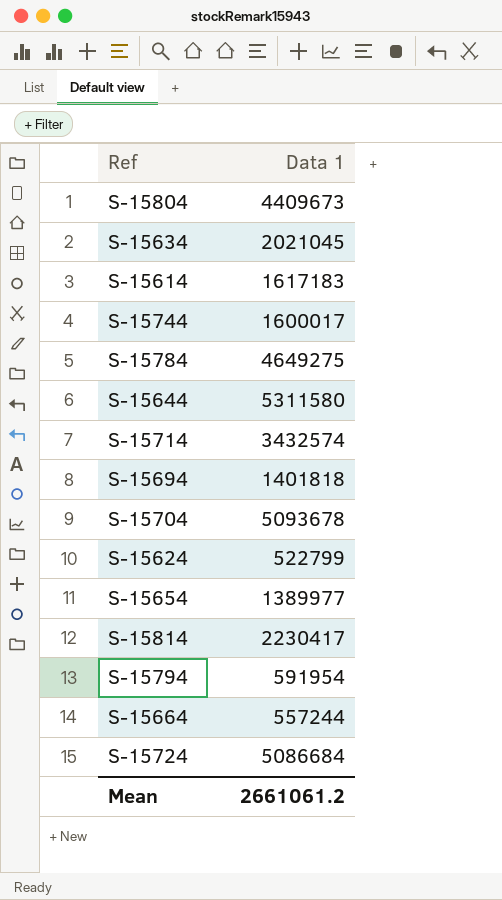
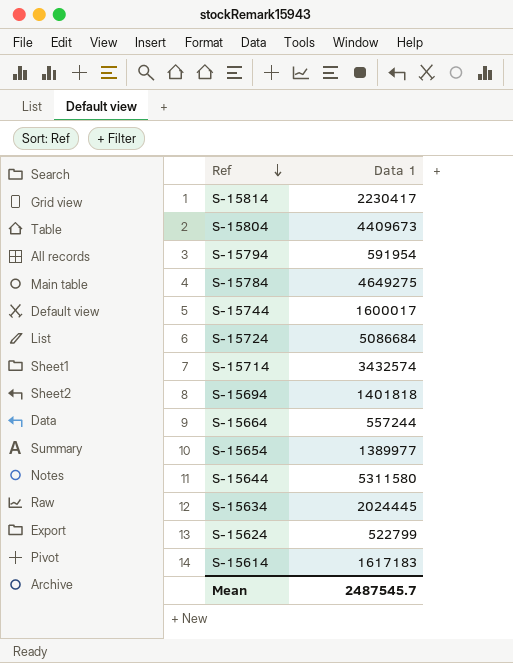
row order: none -> Ref descending
row S-15704: 5093678 -> none
S-15634 | Data 1: 2021045 -> 2024445
Mean | Data 1: 2661061.2 -> 2487545.7

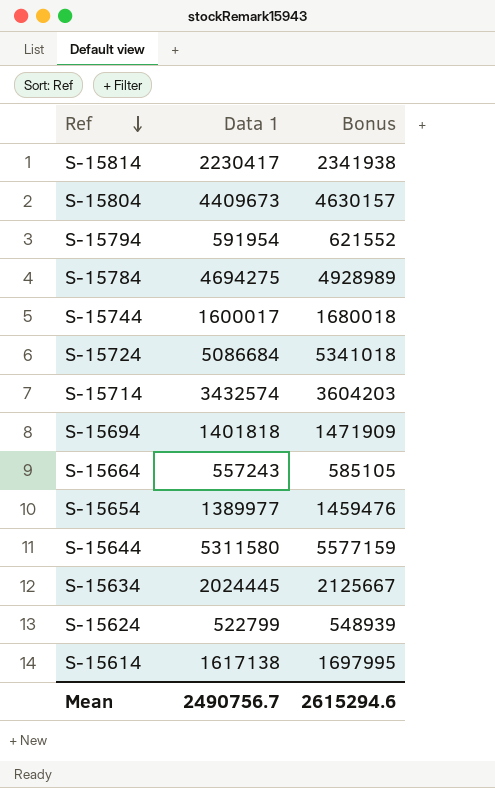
column Bonus | formula: none -> [Data 1] * 1.05
S-15784 | Data 1: 4649275 -> 4694275
S-15664 | Data 1: 557244 -> 557243
S-15614 | Data 1: 1617183 -> 1617138
Mean | Data 1: 2487545.7 -> 2490756.7

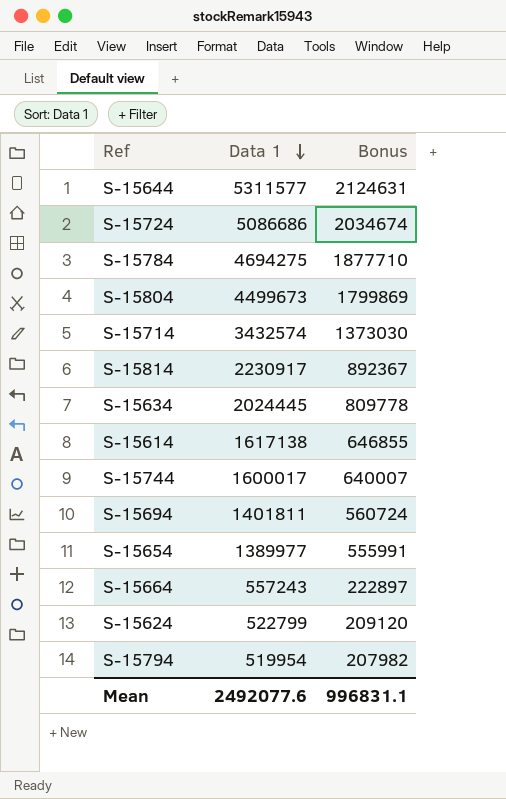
row order: Ref descending -> Data 1 descending
column Bonus | formula: [Data 1] * 1.05 -> [Data 1] * 0.4
S-15644 | Data 1: 5311580 -> 5311577
S-15724 | Data 1: 5086684 -> 5086686
S-15804 | Data 1: 4409673 -> 4499673
S-15814 | Data 1: 2230417 -> 2230917
S-15694 | Data 1: 1401818 -> 1401811
S-15794 | Data 1: 591954 -> 519954
Mean | Data 1: 2490756.7 -> 2492077.6
Mean | Bonus: 2615294.6 -> 996831.1

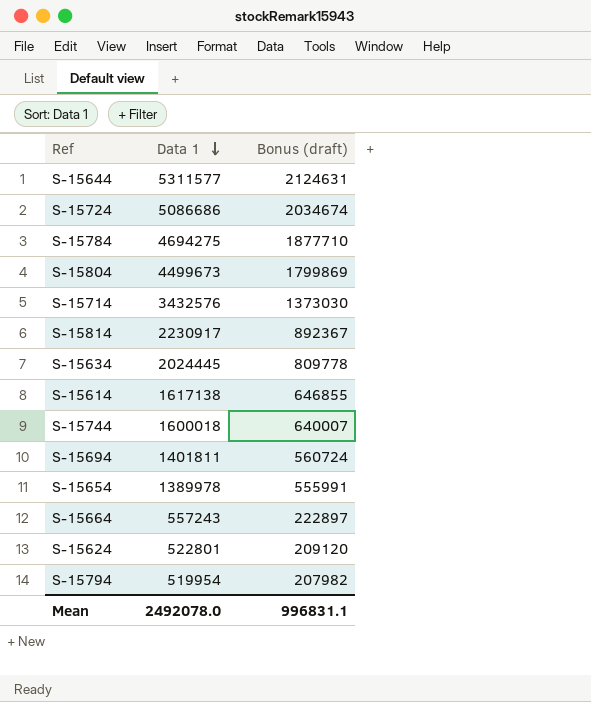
column name: Bonus -> Bonus (draft)
S-15714 | Data 1: 3432574 -> 3432576
S-15744 | Data 1: 1600017 -> 1600018
S-15654 | Data 1: 1389977 -> 1389978
S-15624 | Data 1: 522799 -> 522801
Mean | Data 1: 2492077.6 -> 2492078.0

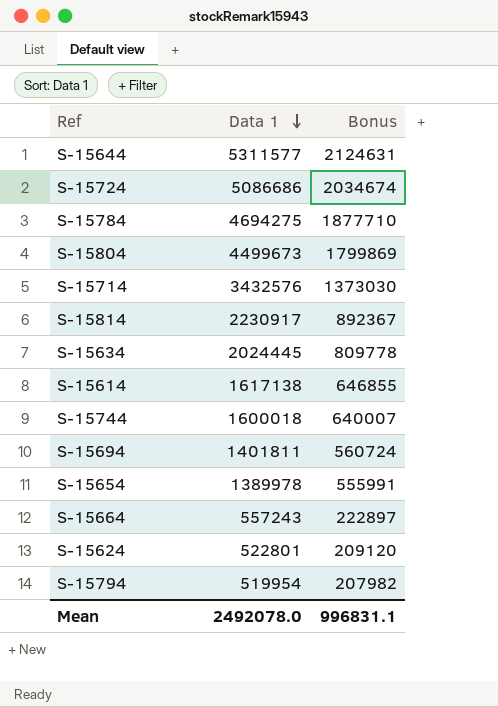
column name: Bonus (draft) -> Bonus

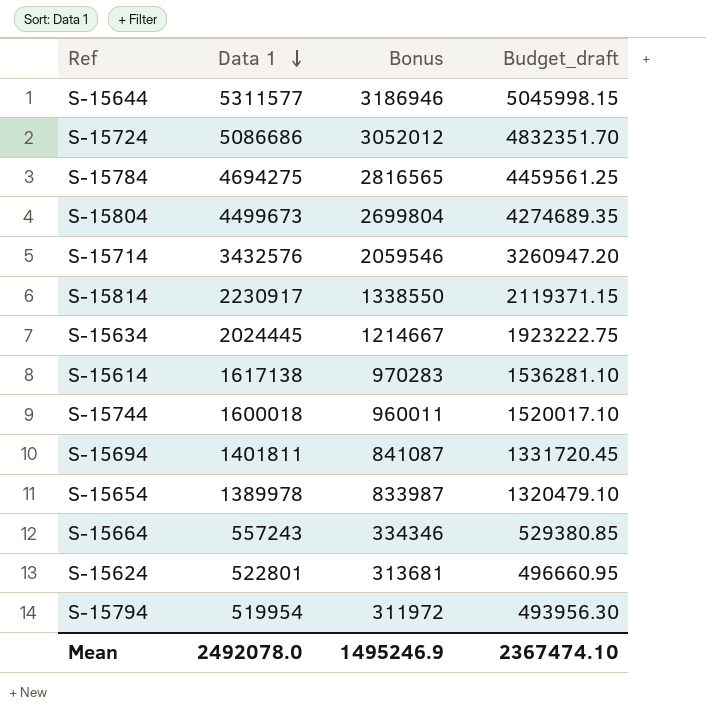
column Bonus | formula: [Data 1] * 0.4 -> [Data 1] * 0.6
column Budget_draft | formula: none -> [Data 1] * 0.95
Mean | Bonus: 996831.1 -> 1495246.9

